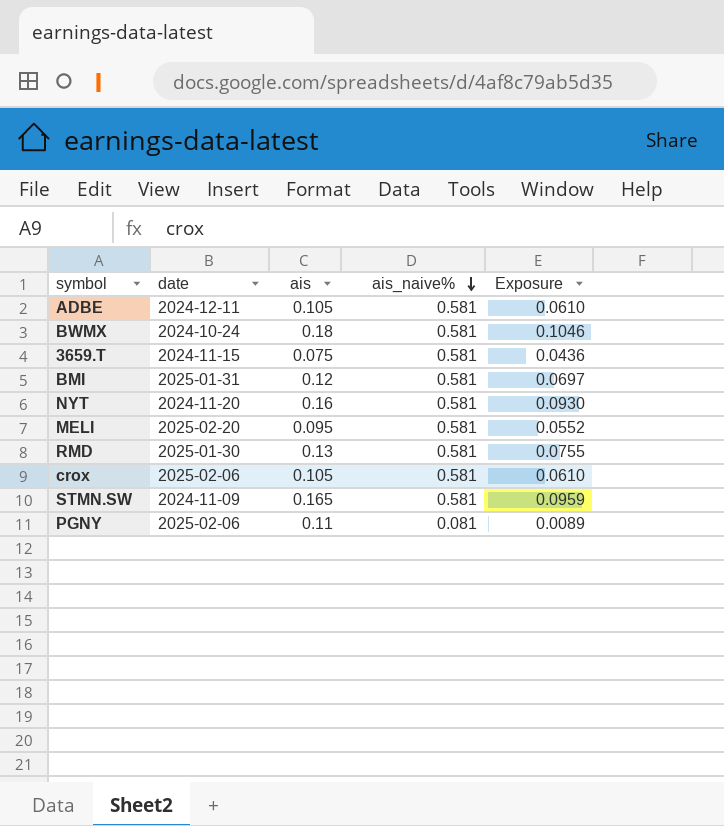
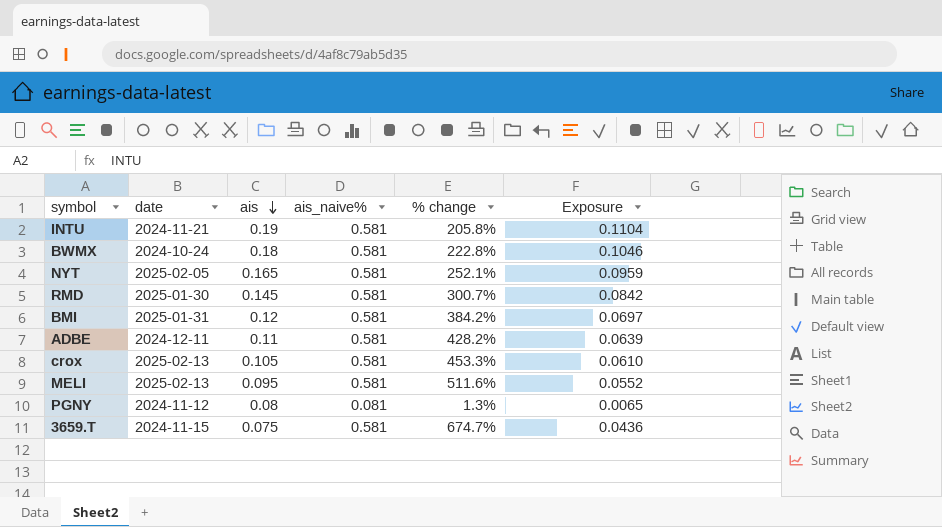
row order: ais_naive% descending -> ais descending
column % change | formula: none -> ([ais_naive%] - [ais]) / [ais]
row STMN.SW: 2024-11-09 | 0.165 | 0.581 | 0.0959 -> none
row INTU: none -> 2024-11-21 | 0.19 | 0.581 | 205.8% | 0.1104
NYT | date: 2024-11-20 -> 2025-02-05
NYT | ais: 0.16 -> 0.165
NYT | Exposure: 0.0930 -> 0.0959
RMD | ais: 0.13 -> 0.145
RMD | Exposure: 0.0755 -> 0.0842
ADBE | ais: 0.105 -> 0.11
ADBE | Exposure: 0.0610 -> 0.0639
crox | date: 2025-02-06 -> 2025-02-13
MELI | date: 2025-02-20 -> 2025-02-13
PGNY | date: 2025-02-06 -> 2024-11-12
PGNY | ais: 0.11 -> 0.08
PGNY | Exposure: 0.0089 -> 0.0065

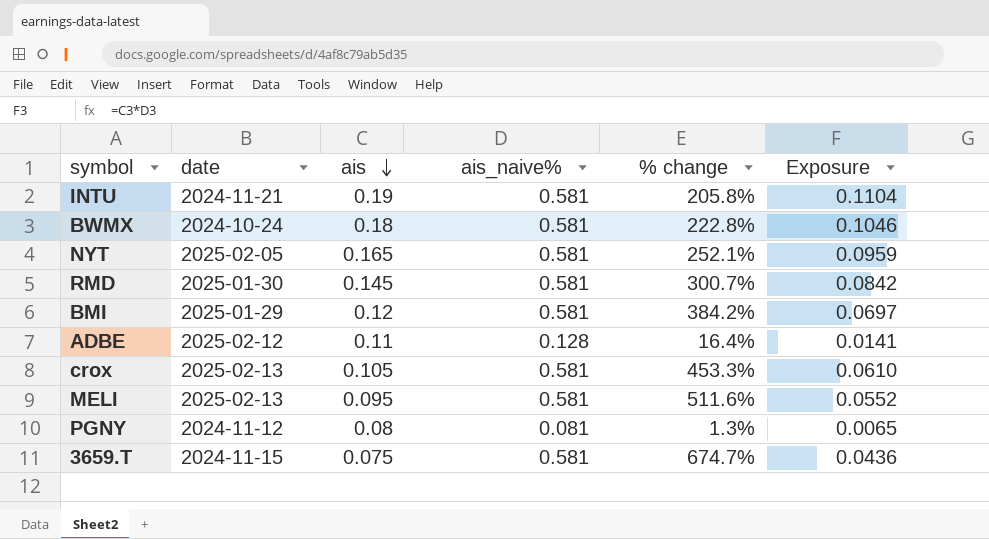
BMI | date: 2025-01-31 -> 2025-01-29
ADBE | date: 2024-12-11 -> 2025-02-12
ADBE | ais_naive%: 0.581 -> 0.128
ADBE | % change: 428.2% -> 16.4%
ADBE | Exposure: 0.0639 -> 0.0141

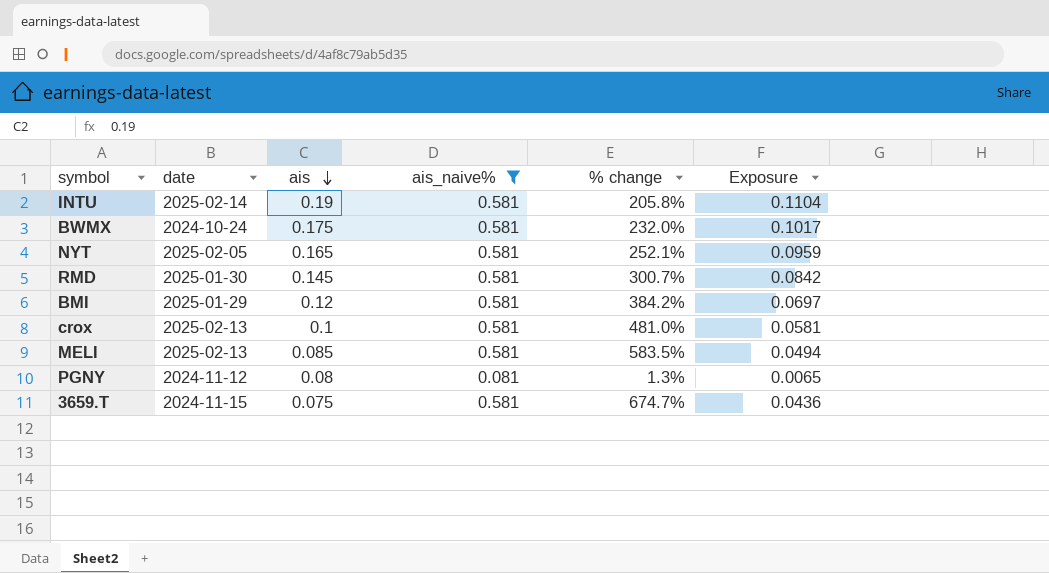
filter: none -> ais_naive% != 0.128
INTU | date: 2024-11-21 -> 2025-02-14
BWMX | ais: 0.18 -> 0.175
BWMX | % change: 222.8% -> 232.0%
BWMX | Exposure: 0.1046 -> 0.1017
crox | ais: 0.105 -> 0.1
crox | % change: 453.3% -> 481.0%
crox | Exposure: 0.0610 -> 0.0581
MELI | ais: 0.095 -> 0.085
MELI | % change: 511.6% -> 583.5%
MELI | Exposure: 0.0552 -> 0.0494

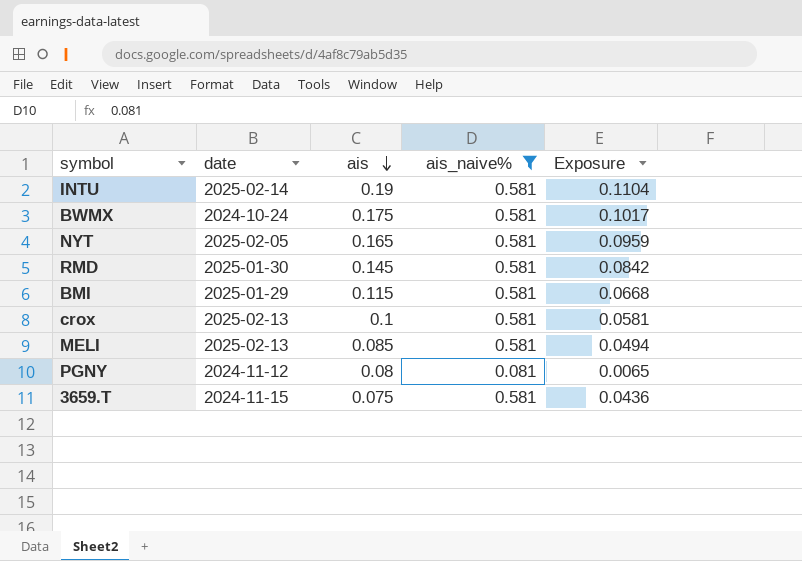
column % change | formula: ([ais_naive%] - [ais]) / [ais] -> none
BMI | ais: 0.12 -> 0.115
BMI | Exposure: 0.0697 -> 0.0668

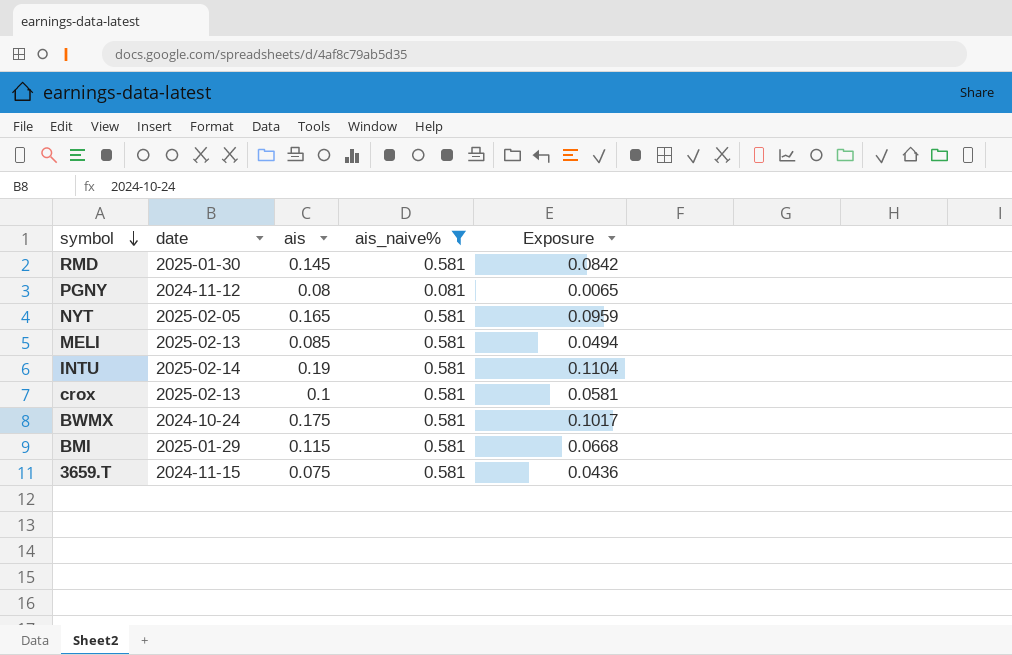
row order: ais descending -> symbol descending

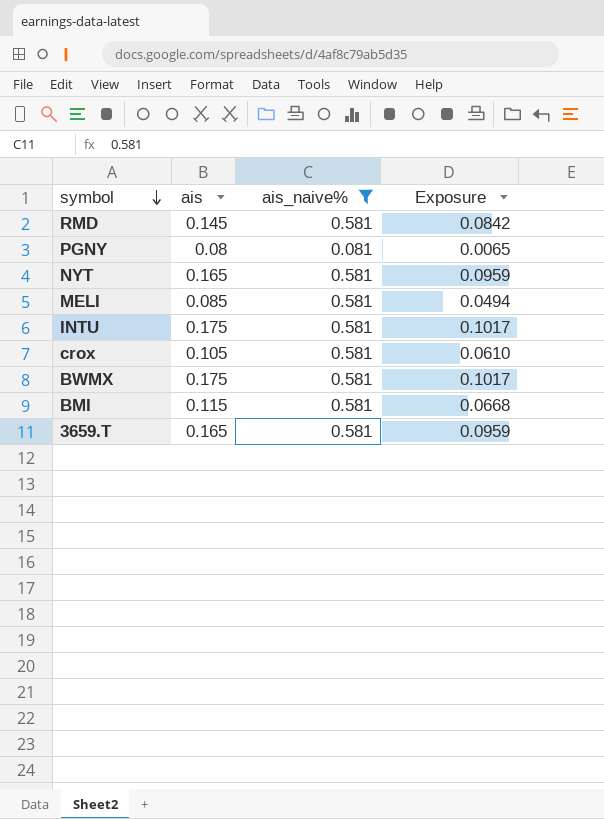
column date | position: 2 -> none
INTU | ais: 0.19 -> 0.175
INTU | Exposure: 0.1104 -> 0.1017
crox | ais: 0.1 -> 0.105
crox | Exposure: 0.0581 -> 0.0610
3659.T | ais: 0.075 -> 0.165
3659.T | Exposure: 0.0436 -> 0.0959

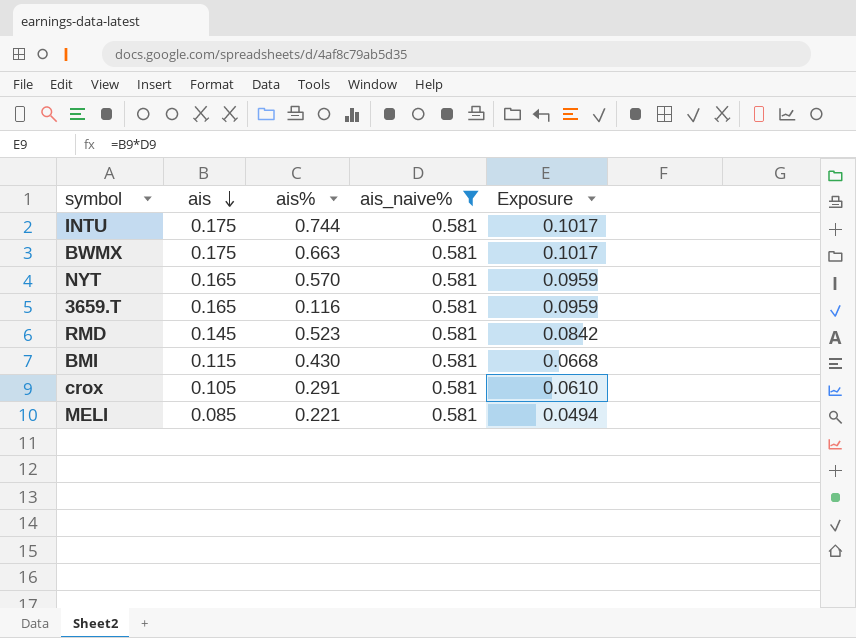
row order: symbol descending -> ais descending
column ais% | position: none -> 3
row PGNY: 0.08 | 0.081 | 0.0065 -> none

